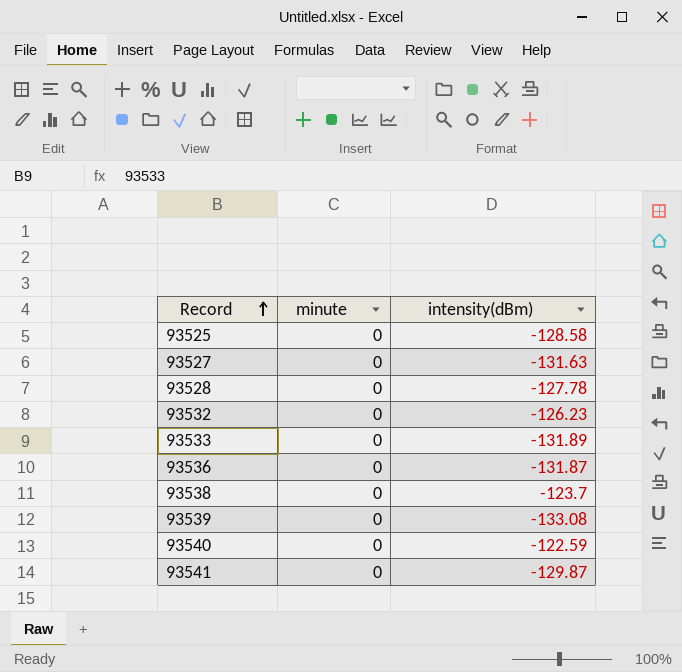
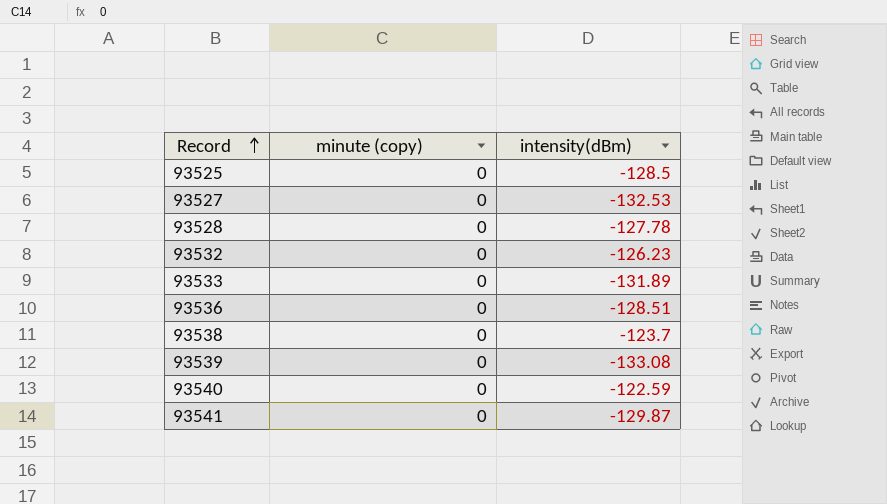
column name: minute -> minute (copy)
93525 | intensity(dBm): -128.58 -> -128.5
93527 | intensity(dBm): -131.63 -> -132.53
93536 | intensity(dBm): -131.87 -> -128.51

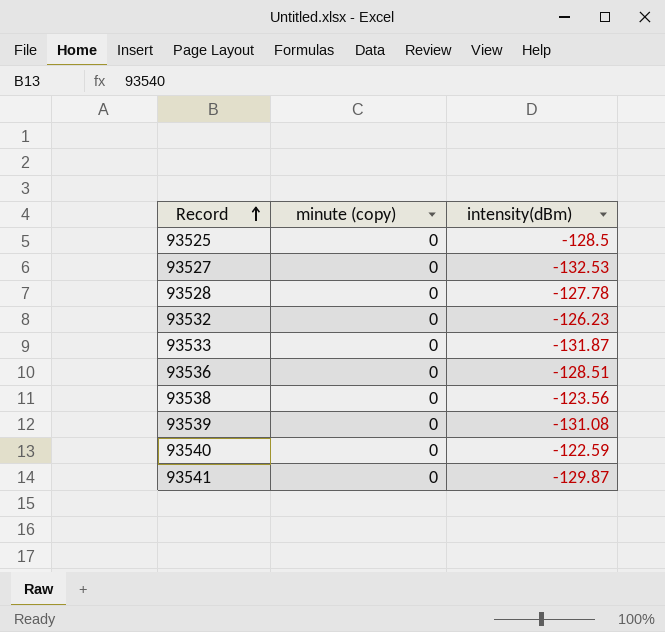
93533 | intensity(dBm): -131.89 -> -131.87
93538 | intensity(dBm): -123.7 -> -123.56
93539 | intensity(dBm): -133.08 -> -131.08

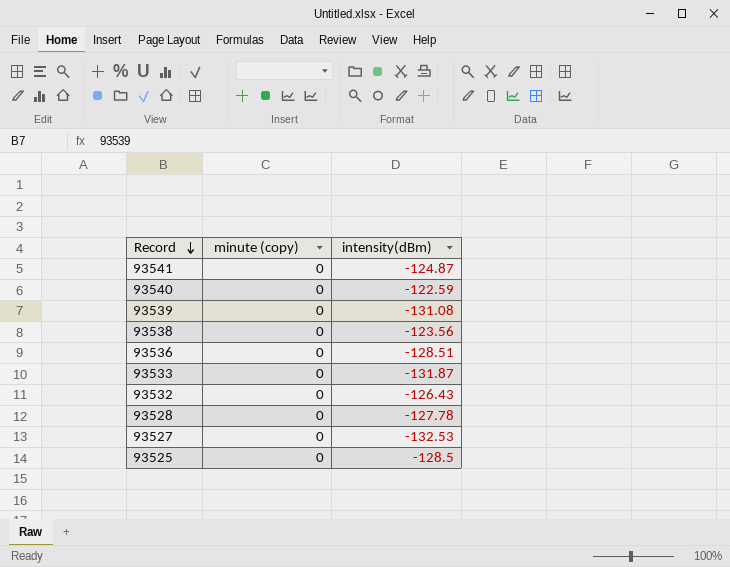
row order: Record ascending -> Record descending
93541 | intensity(dBm): -129.87 -> -124.87
93532 | intensity(dBm): -126.23 -> -126.43

